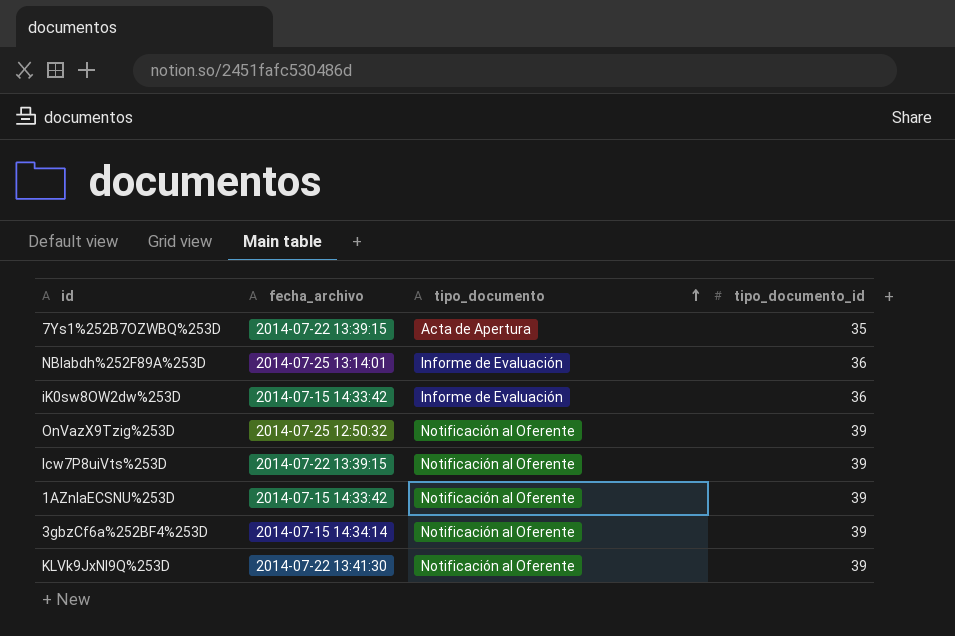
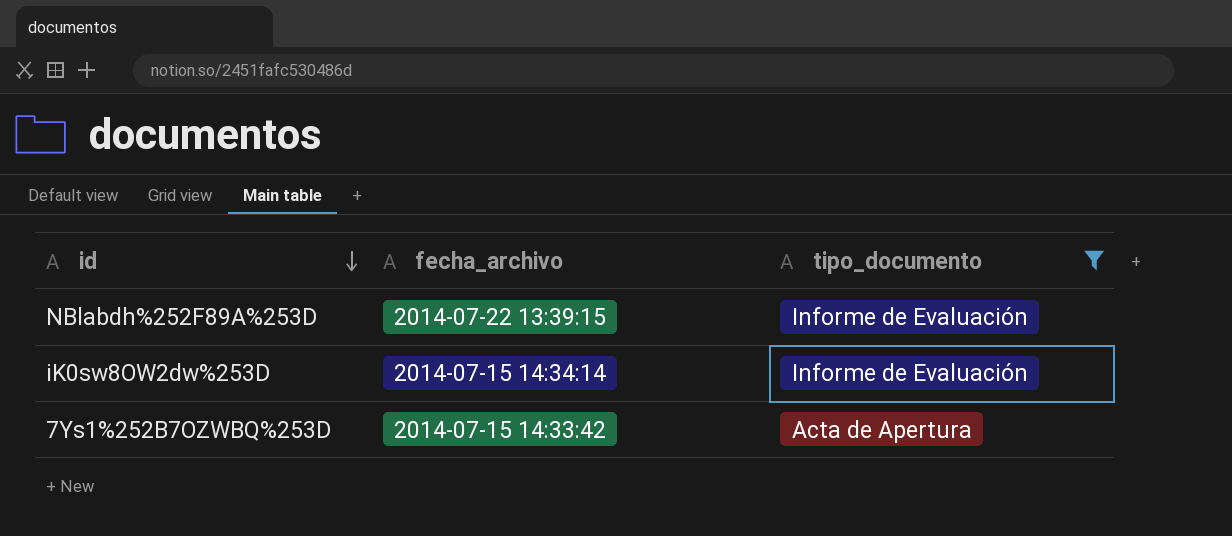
filter: none -> tipo_documento != Notificación al Oferente
row order: tipo_documento ascending -> id descending
column tipo_documento_id | position: 4 -> none
NBlabdh%252F89A%253D | fecha_archivo: 2014-07-25 13:14:01 -> 2014-07-22 13:39:15
iK0sw8OW2dw%253D | fecha_archivo: 2014-07-15 14:33:42 -> 2014-07-15 14:34:14
7Ys1%252B7OZWBQ%253D | fecha_archivo: 2014-07-22 13:39:15 -> 2014-07-15 14:33:42

